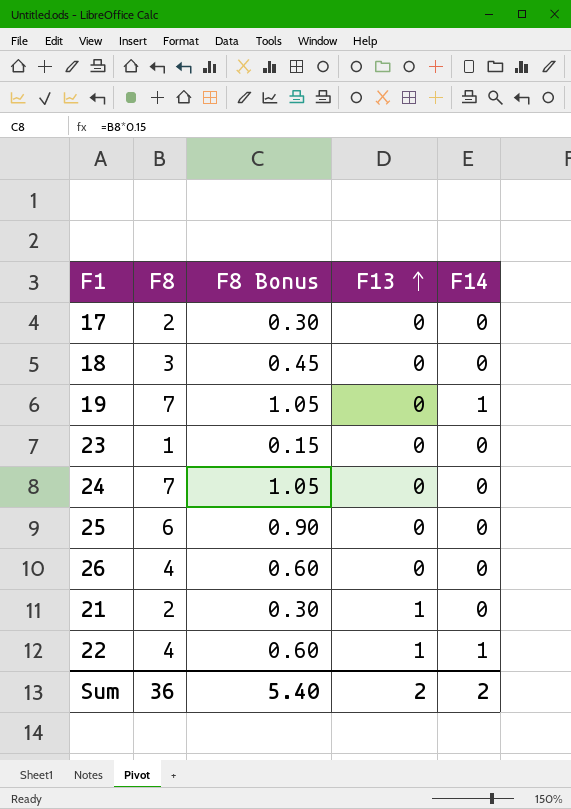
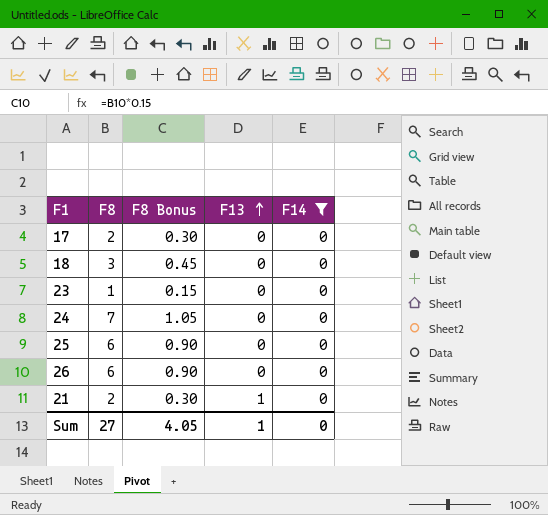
filter: none -> F14 = 0
26 | F8: 4 -> 6
26 | F8 Bonus: 0.60 -> 0.90
Sum | F8: 36 -> 27
Sum | F8 Bonus: 5.40 -> 4.05
Sum | F13: 2 -> 1
Sum | F14: 2 -> 0

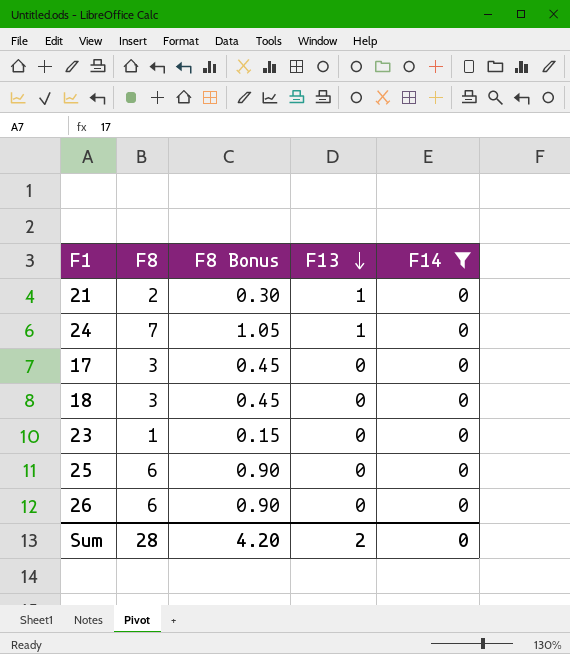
row order: F13 ascending -> F13 descending
24 | F13: 0 -> 1
17 | F8: 2 -> 3
17 | F8 Bonus: 0.30 -> 0.45
Sum | F8: 27 -> 28
Sum | F8 Bonus: 4.05 -> 4.20
Sum | F13: 1 -> 2

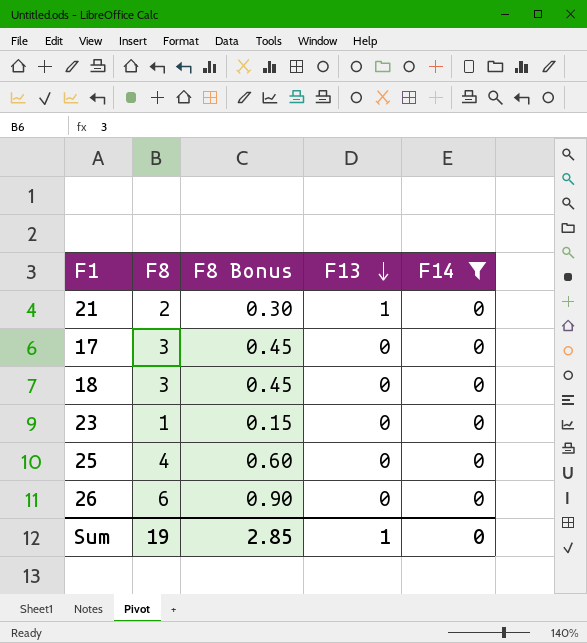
row 24: 7 | 1.05 | 1 | 0 -> none
25 | F8: 6 -> 4
25 | F8 Bonus: 0.90 -> 0.60
Sum | F8: 28 -> 19
Sum | F8 Bonus: 4.20 -> 2.85
Sum | F13: 2 -> 1

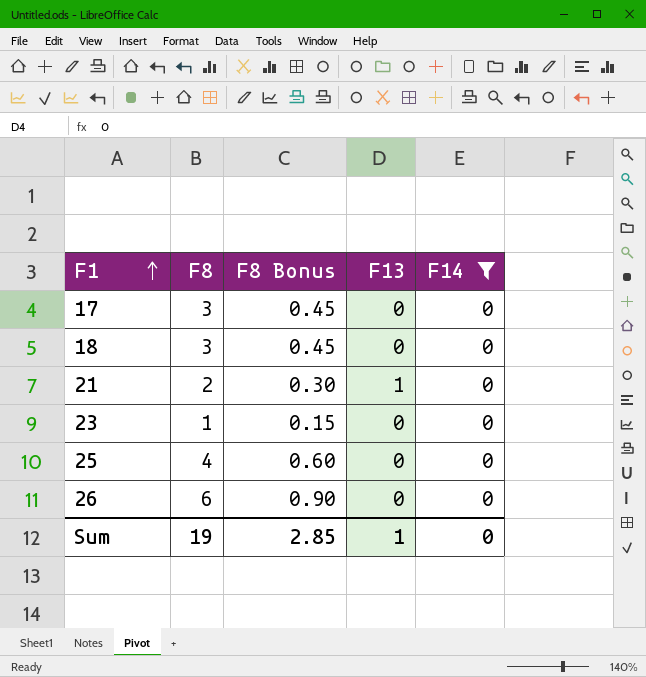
row order: F13 descending -> F1 ascending

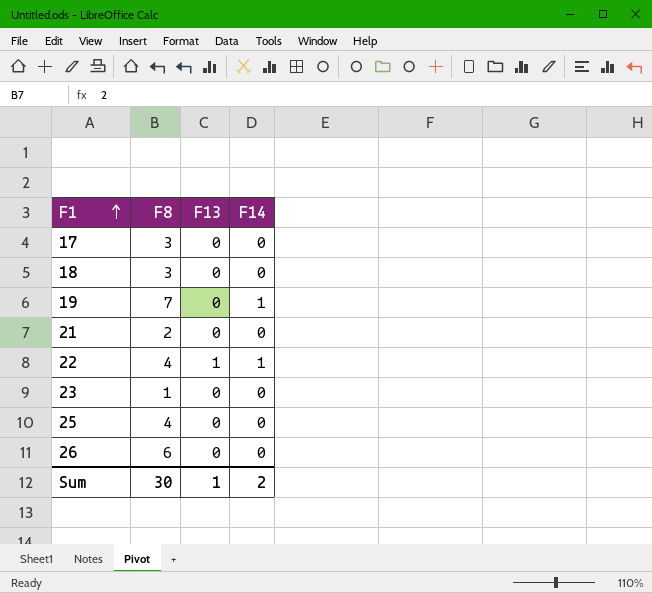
filter: F14 = 0 -> none
column F8 Bonus | formula: [F8] * 0.15 -> none
21 | F13: 1 -> 0
Sum | F8: 19 -> 30
Sum | F14: 0 -> 2

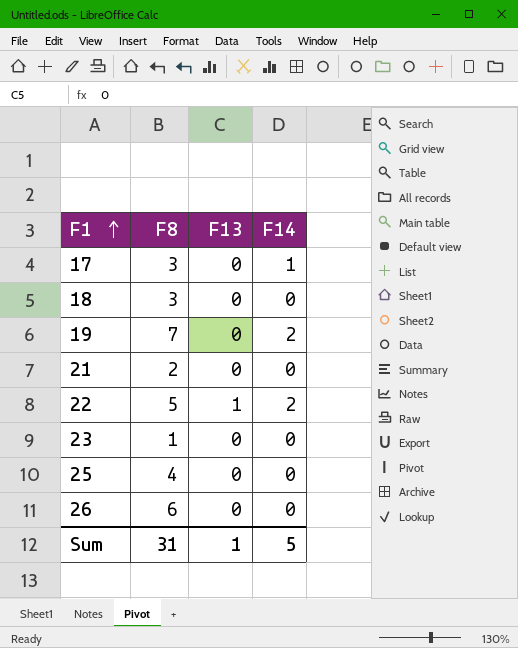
17 | F14: 0 -> 1
19 | F14: 1 -> 2
22 | F8: 4 -> 5
22 | F14: 1 -> 2
Sum | F8: 30 -> 31
Sum | F14: 2 -> 5

